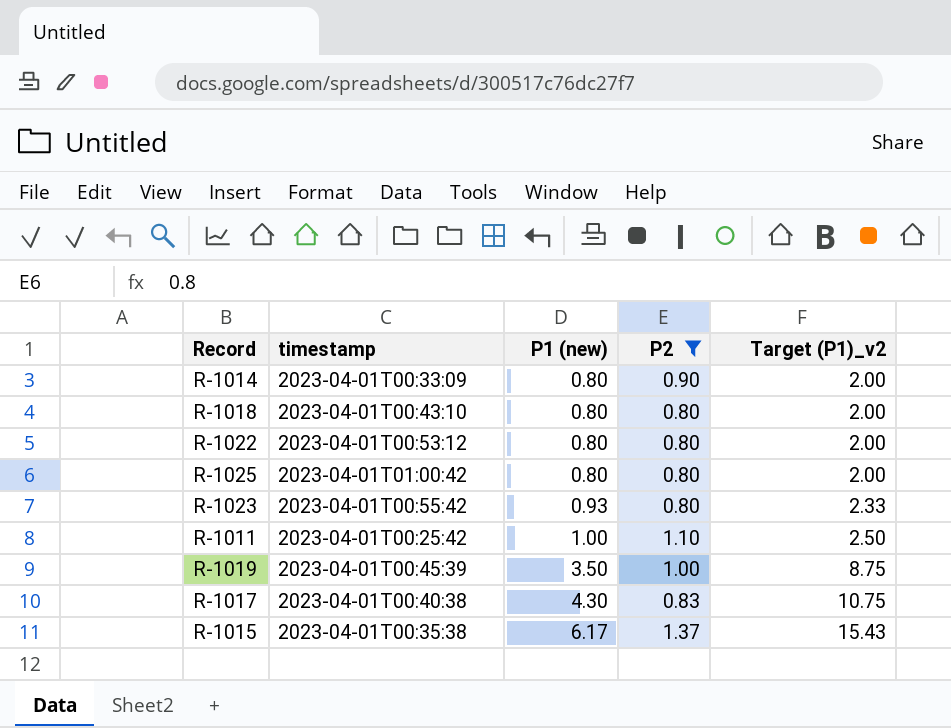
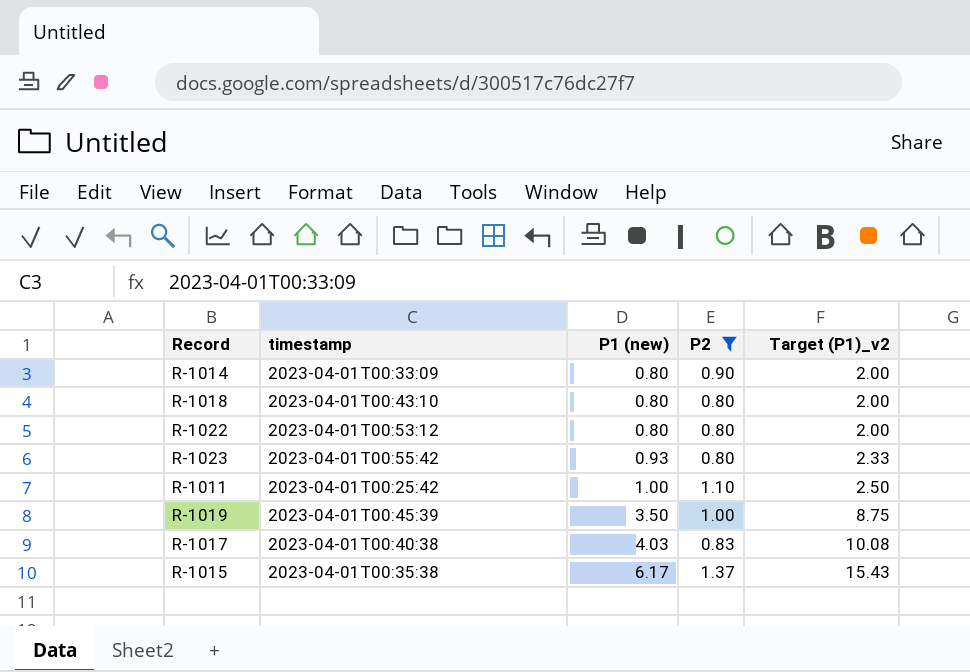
row R-1025: 2023-04-01T01:00:42 | 0.80 | 0.80 | 2.00 -> none
R-1017 | P1 (new): 4.30 -> 4.03
R-1017 | Target (P1)_v2: 10.75 -> 10.08

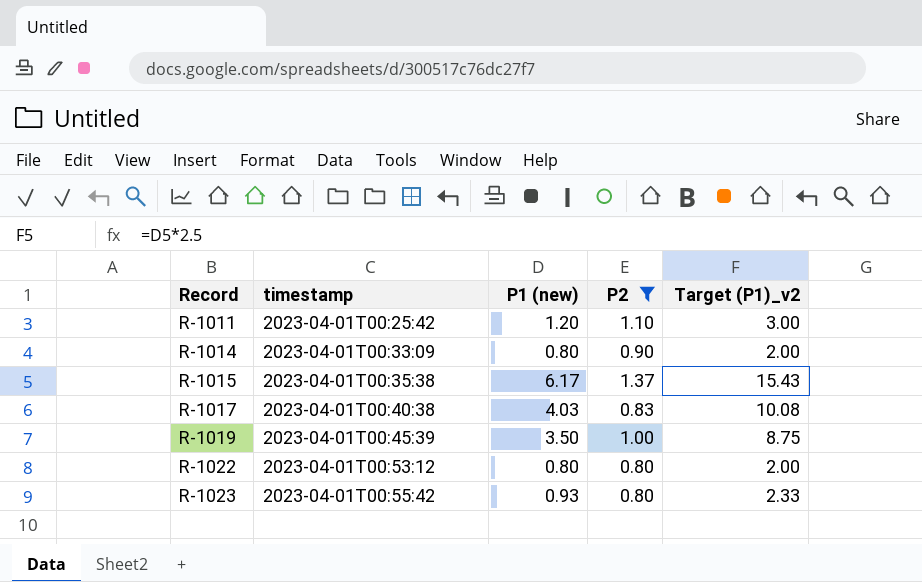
row order: P1 (new) ascending -> Record ascending
row R-1018: 2023-04-01T00:43:10 | 0.80 | 0.80 | 2.00 -> none
R-1011 | P1 (new): 1.00 -> 1.20
R-1011 | Target (P1)_v2: 2.50 -> 3.00

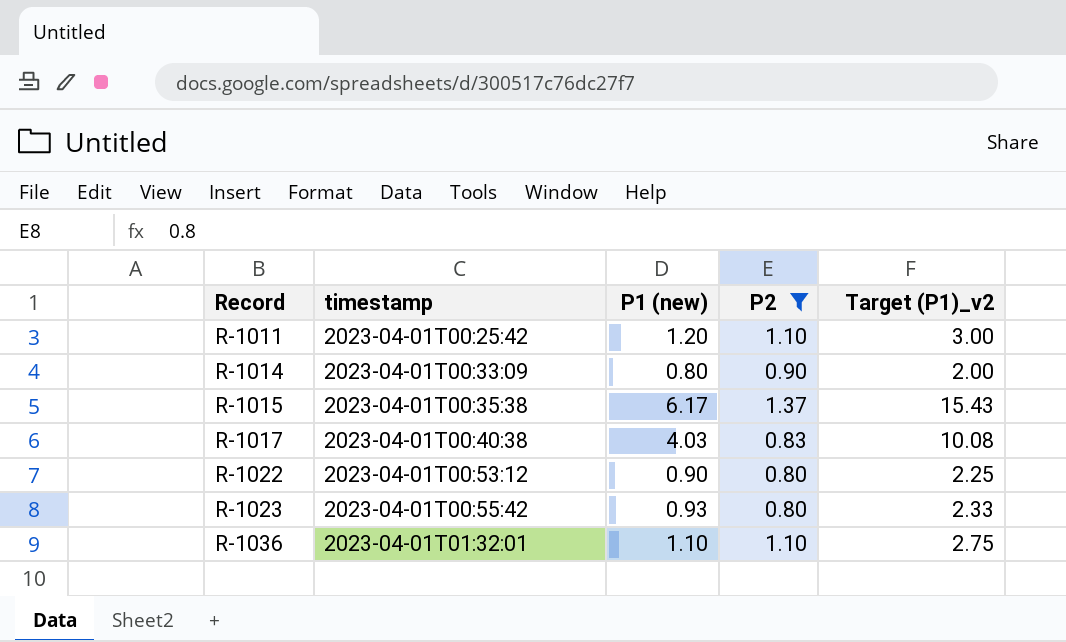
row R-1019: 2023-04-01T00:45:39 | 3.50 | 1.00 | 8.75 -> none
R-1022 | P1 (new): 0.80 -> 0.90
R-1022 | Target (P1)_v2: 2.00 -> 2.25
row R-1036: none -> 2023-04-01T01:32:01 | 1.10 | 1.10 | 2.75

